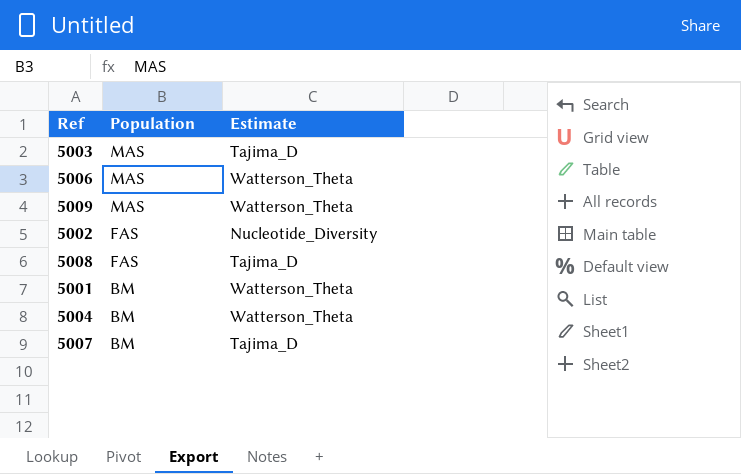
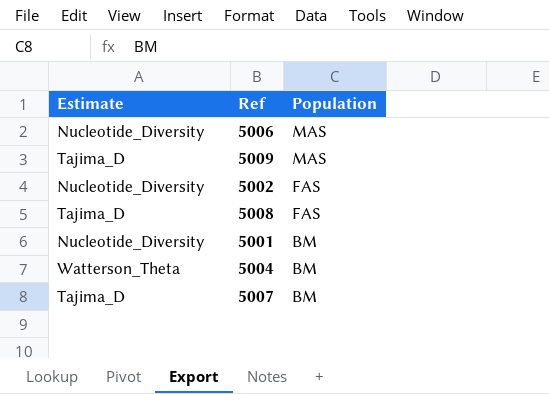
column Estimate | position: 3 -> 1
row 5003: MAS | Tajima_D -> none
5006 | Estimate: Watterson_Theta -> Nucleotide_Diversity
5009 | Estimate: Watterson_Theta -> Tajima_D
5001 | Estimate: Watterson_Theta -> Nucleotide_Diversity

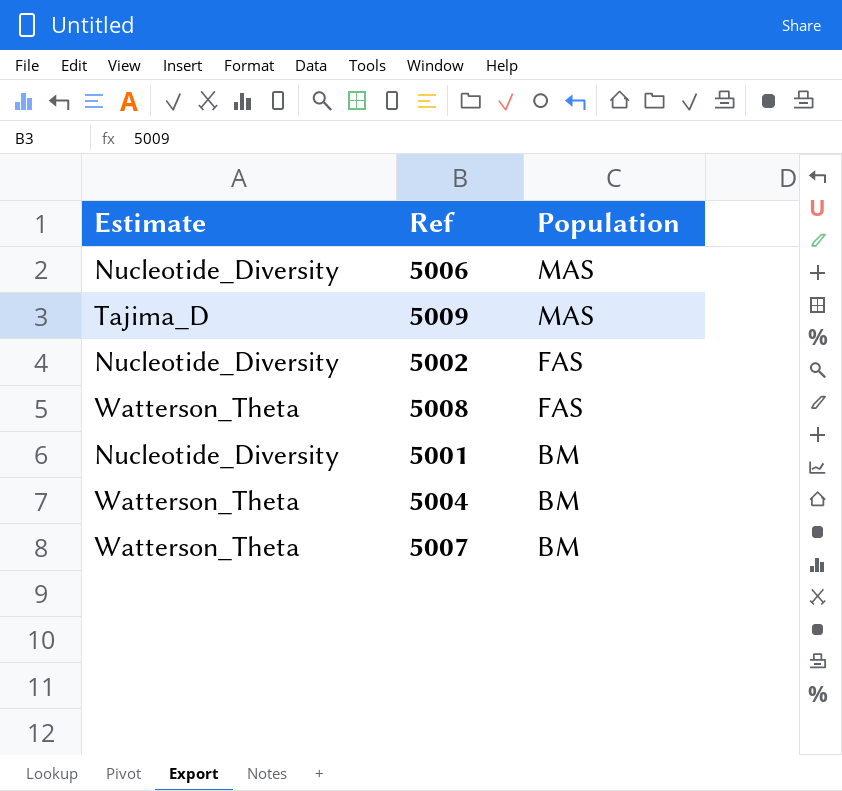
5008 | Estimate: Tajima_D -> Watterson_Theta
5007 | Estimate: Tajima_D -> Watterson_Theta

